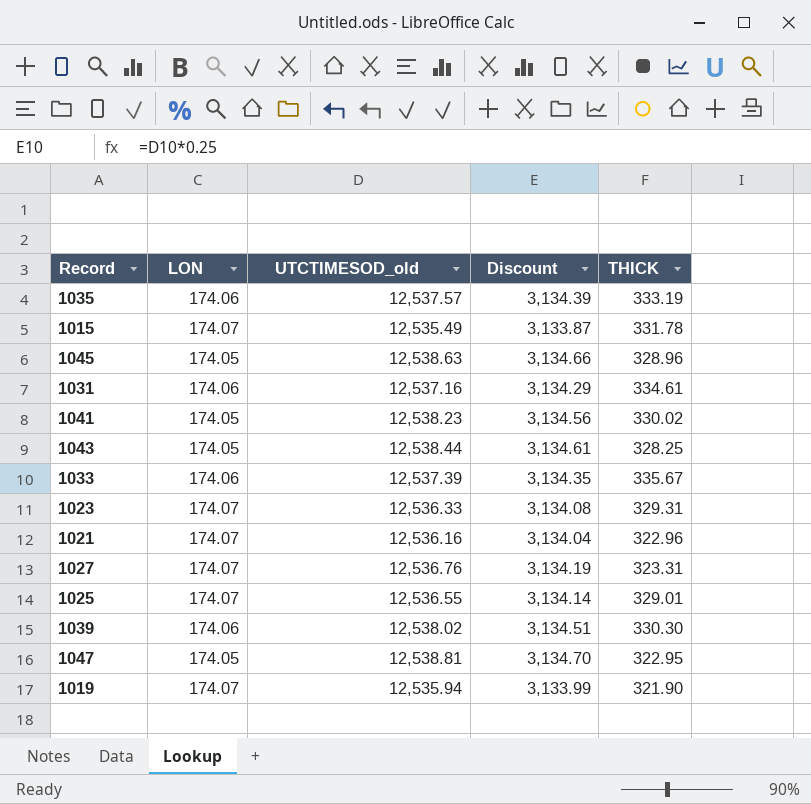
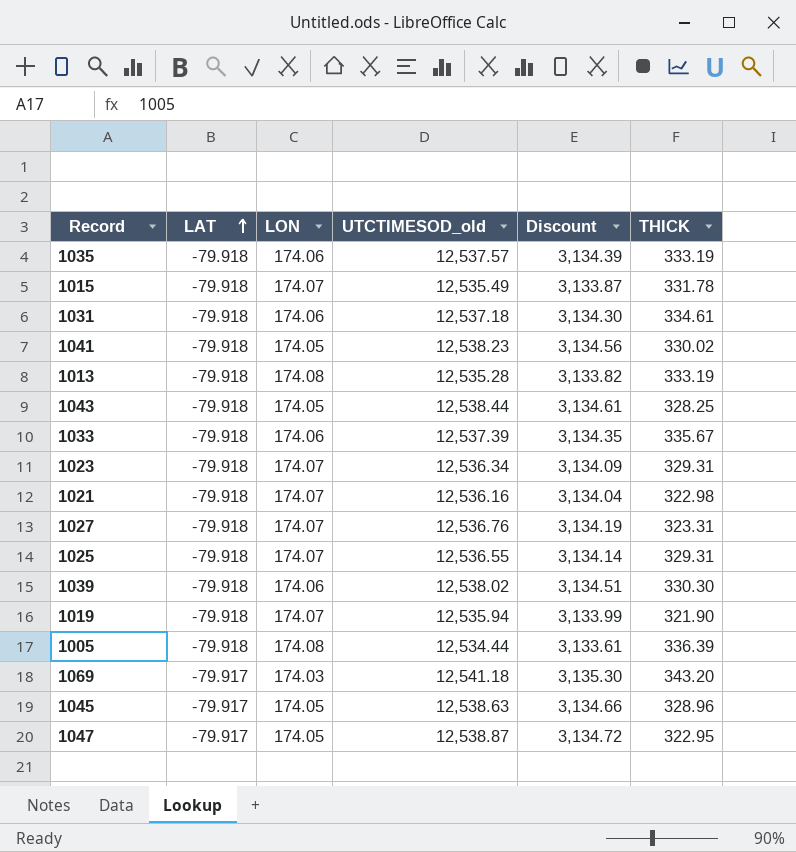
row order: none -> LAT ascending
column LAT | position: none -> 2
1031 | UTCTIMESOD_old: 12,537.16 -> 12,537.18
1031 | Discount: 3,134.29 -> 3,134.30
row 1013: none -> -79.918 | 174.08 | 12,535.28 | 3,133.82 | 333.19
1023 | UTCTIMESOD_old: 12,536.33 -> 12,536.34
1023 | Discount: 3,134.08 -> 3,134.09
1021 | THICK: 322.96 -> 322.98
1025 | THICK: 329.01 -> 329.31
row 1005: none -> -79.918 | 174.08 | 12,534.44 | 3,133.61 | 336.39
row 1069: none -> -79.917 | 174.03 | 12,541.18 | 3,135.30 | 343.20
1047 | UTCTIMESOD_old: 12,538.81 -> 12,538.87
1047 | Discount: 3,134.70 -> 3,134.72

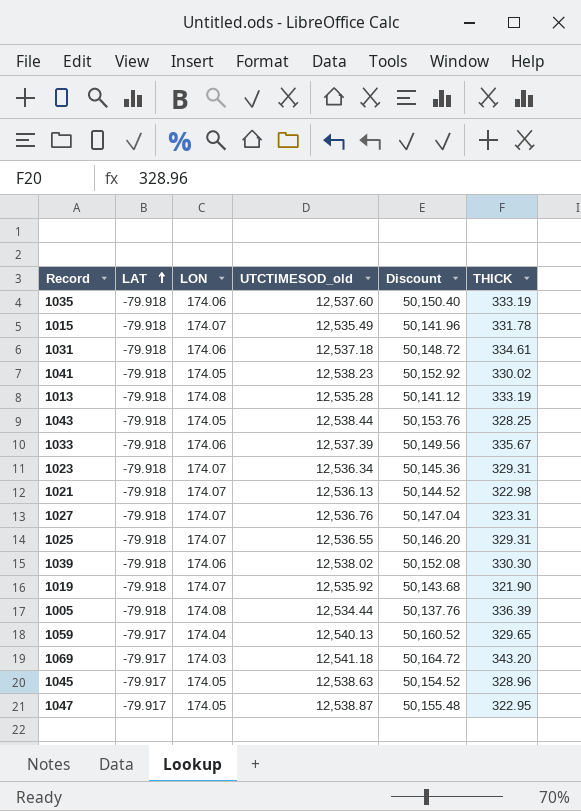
column Discount | formula: [UTCTIMESOD_old] * 0.25 -> [UTCTIMESOD_old] * 4
1035 | UTCTIMESOD_old: 12,537.57 -> 12,537.60
1021 | UTCTIMESOD_old: 12,536.16 -> 12,536.13
1019 | UTCTIMESOD_old: 12,535.94 -> 12,535.92
row 1059: none -> -79.917 | 174.04 | 12,540.13 | 50,160.52 | 329.65

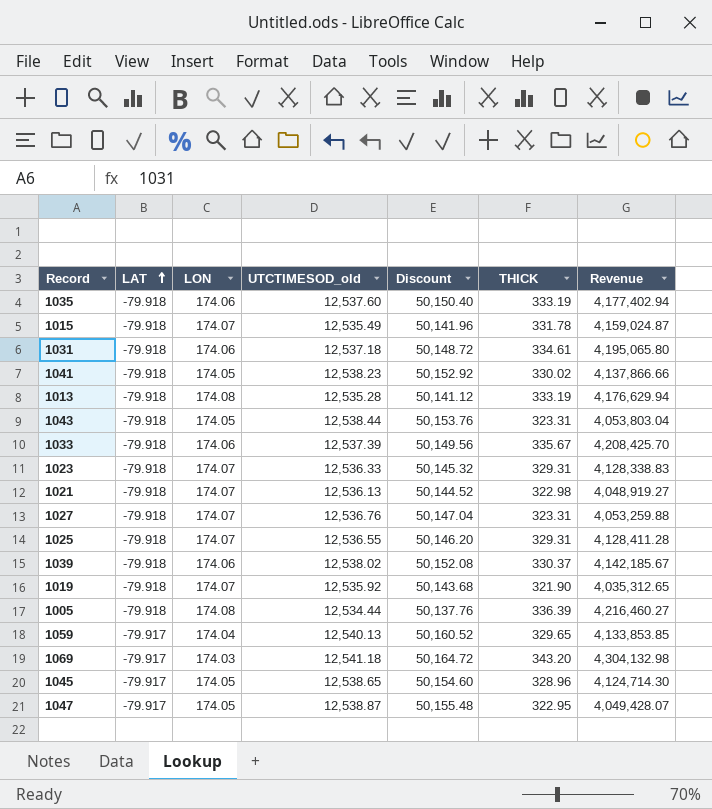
column Revenue | formula: none -> [UTCTIMESOD_old] * [THICK]
1043 | THICK: 328.25 -> 323.31
1023 | UTCTIMESOD_old: 12,536.34 -> 12,536.33
1023 | Discount: 50,145.36 -> 50,145.32
1039 | THICK: 330.30 -> 330.37
1045 | UTCTIMESOD_old: 12,538.63 -> 12,538.65
1045 | Discount: 50,154.52 -> 50,154.60

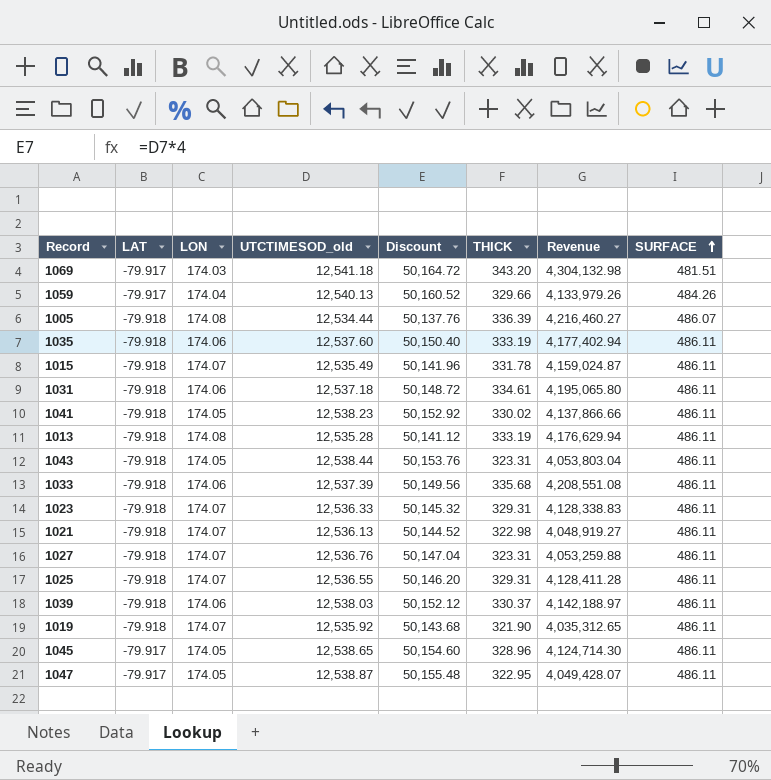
row order: LAT ascending -> SURFACE ascending
column SURFACE | position: none -> 8
1059 | THICK: 329.65 -> 329.66
1059 | Revenue: 4,133,853.85 -> 4,133,979.26
1033 | THICK: 335.67 -> 335.68
1033 | Revenue: 4,208,425.70 -> 4,208,551.08
1039 | UTCTIMESOD_old: 12,538.02 -> 12,538.03
1039 | Discount: 50,152.08 -> 50,152.12
1039 | Revenue: 4,142,185.67 -> 4,142,188.97

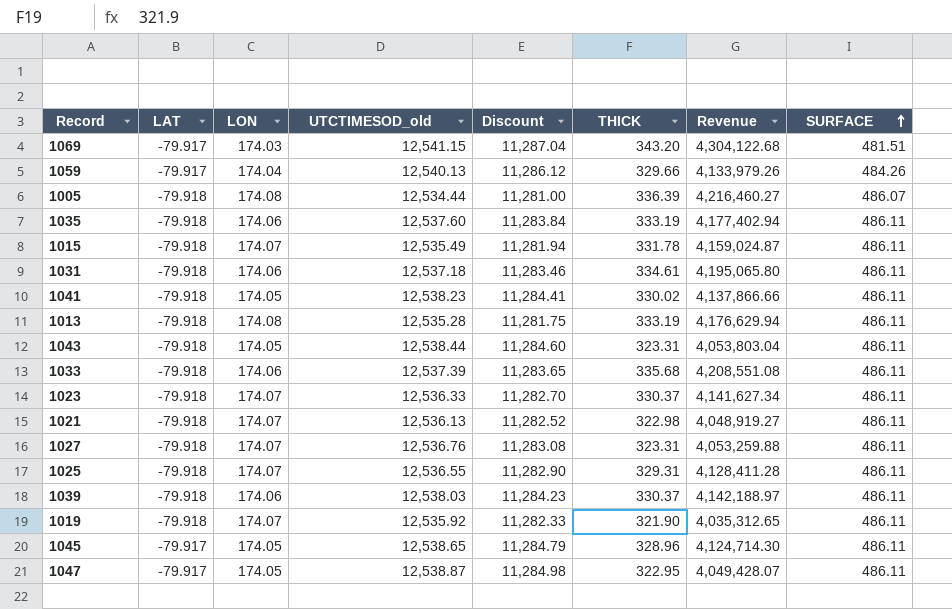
column Discount | formula: [UTCTIMESOD_old] * 4 -> [UTCTIMESOD_old] * 0.9
1069 | UTCTIMESOD_old: 12,541.18 -> 12,541.15
1069 | Revenue: 4,304,132.98 -> 4,304,122.68
1023 | THICK: 329.31 -> 330.37
1023 | Revenue: 4,128,338.83 -> 4,141,627.34

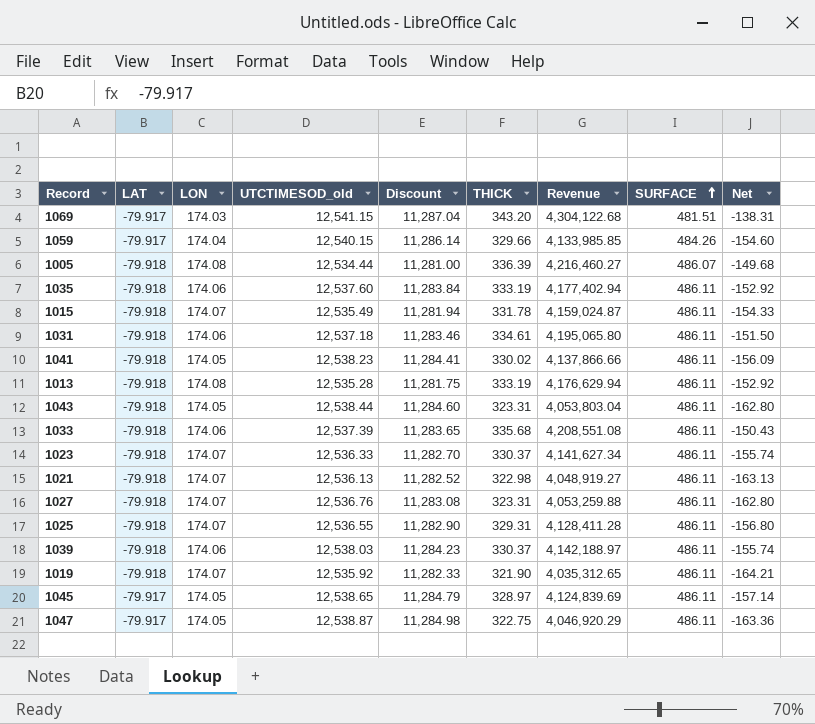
column Net | formula: none -> [THICK] - [SURFACE]
1059 | UTCTIMESOD_old: 12,540.13 -> 12,540.15
1059 | Discount: 11,286.12 -> 11,286.14
1059 | Revenue: 4,133,979.26 -> 4,133,985.85
1045 | THICK: 328.96 -> 328.97
1045 | Revenue: 4,124,714.30 -> 4,124,839.69
1047 | THICK: 322.95 -> 322.75
1047 | Revenue: 4,049,428.07 -> 4,046,920.29

